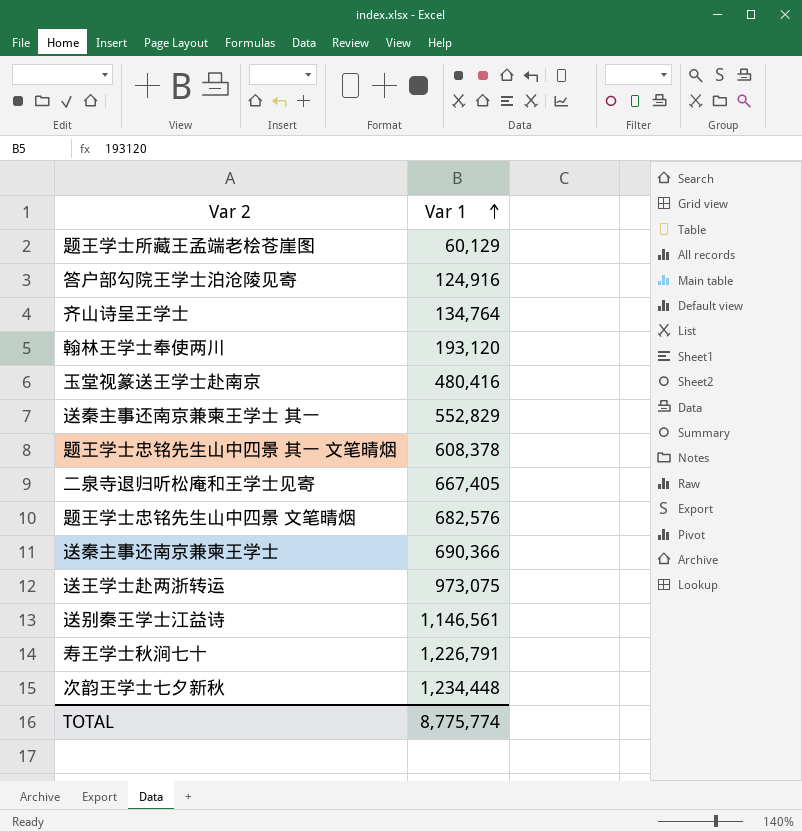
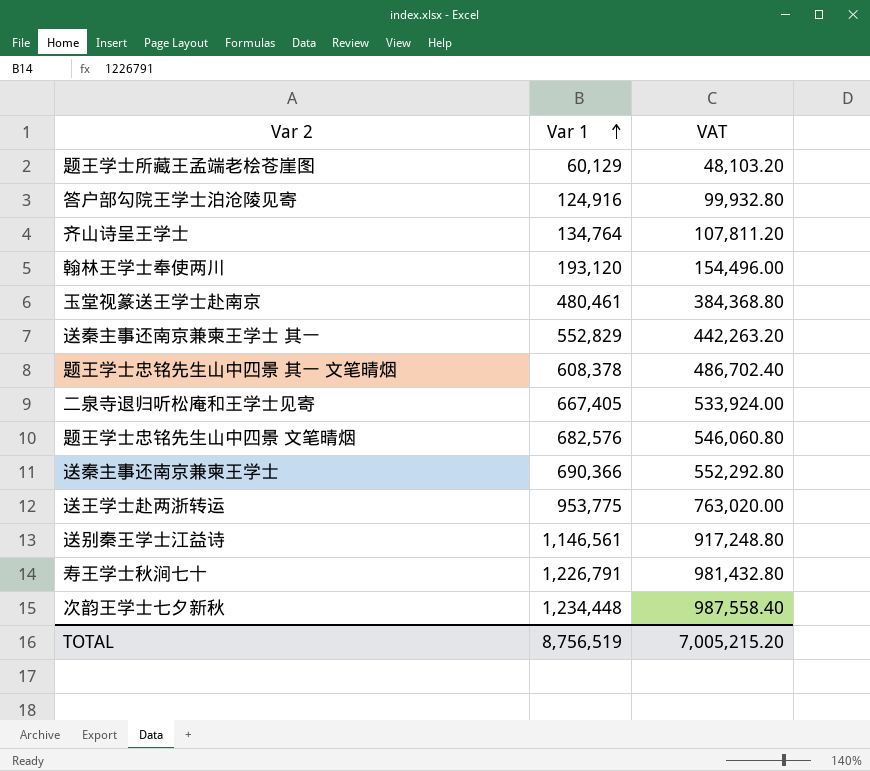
column VAT | formula: none -> [Var 1] * 0.8
玉堂视篆送王学士赴南京 | Var 1: 480,416 -> 480,461
送王学士赴两浙转运 | Var 1: 973,075 -> 953,775
TOTAL | Var 1: 8,775,774 -> 8,756,519

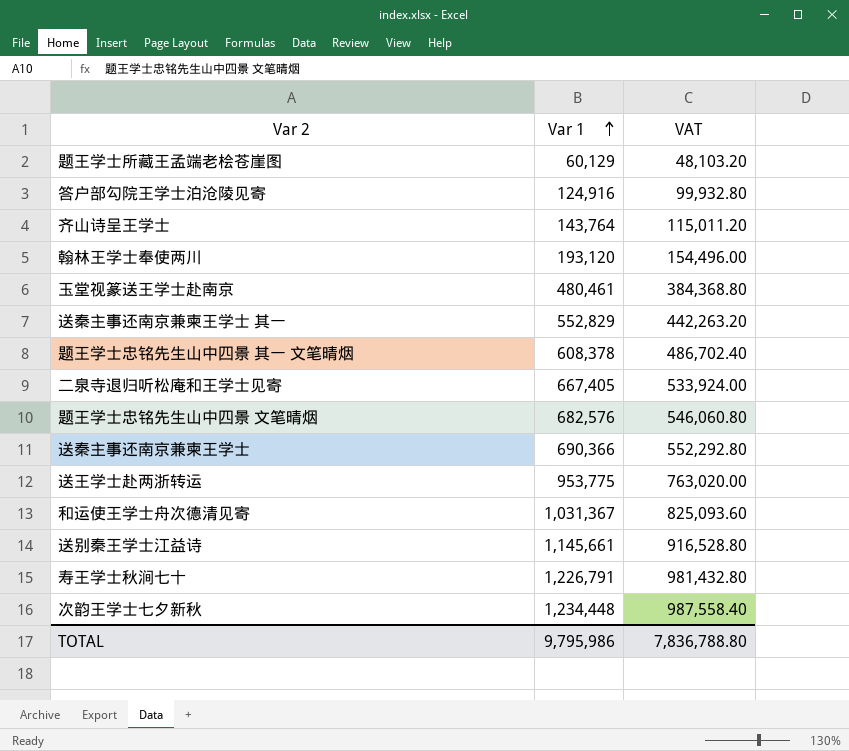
齐山诗呈王学士 | Var 1: 134,764 -> 143,764
齐山诗呈王学士 | VAT: 107,811.20 -> 115,011.20
row 和运使王学士舟次德清见寄: none -> 1,031,367 | 825,093.60
送别秦王学士江益诗 | Var 1: 1,146,561 -> 1,145,661
送别秦王学士江益诗 | VAT: 917,248.80 -> 916,528.80
TOTAL | Var 1: 8,756,519 -> 9,795,986
TOTAL | VAT: 7,005,215.20 -> 7,836,788.80

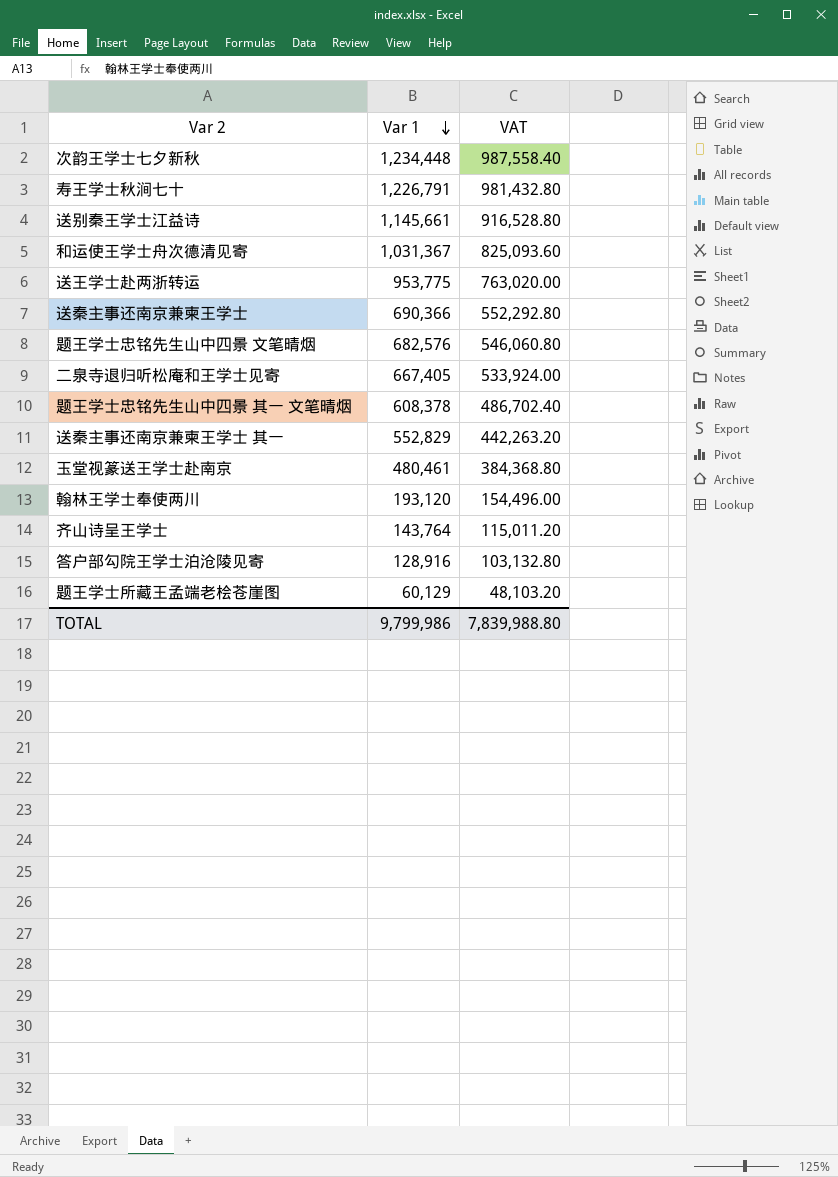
row order: Var 1 ascending -> Var 1 descending
答户部勾院王学士泊沧陵见寄 | Var 1: 124,916 -> 128,916
答户部勾院王学士泊沧陵见寄 | VAT: 99,932.80 -> 103,132.80
TOTAL | Var 1: 9,795,986 -> 9,799,986
TOTAL | VAT: 7,836,788.80 -> 7,839,988.80

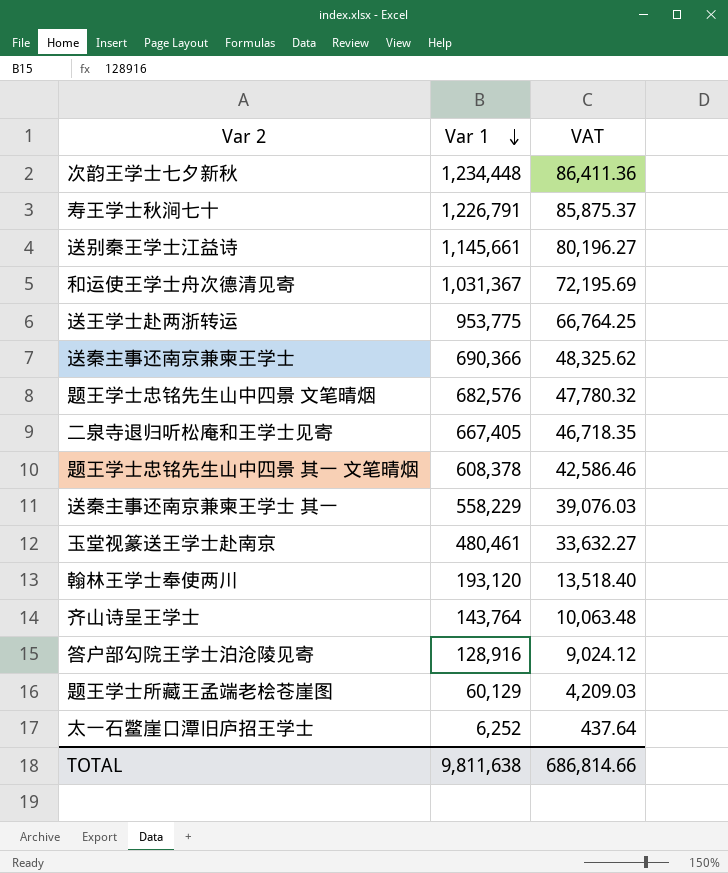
column VAT | formula: [Var 1] * 0.8 -> [Var 1] * 0.07
送秦主事还南京兼柬王学士 其一 | Var 1: 552,829 -> 558,229
row 太一石鳖崖口潭旧庐招王学士: none -> 6,252 | 437.64
TOTAL | Var 1: 9,799,986 -> 9,811,638
TOTAL | VAT: 7,839,988.80 -> 686,814.66

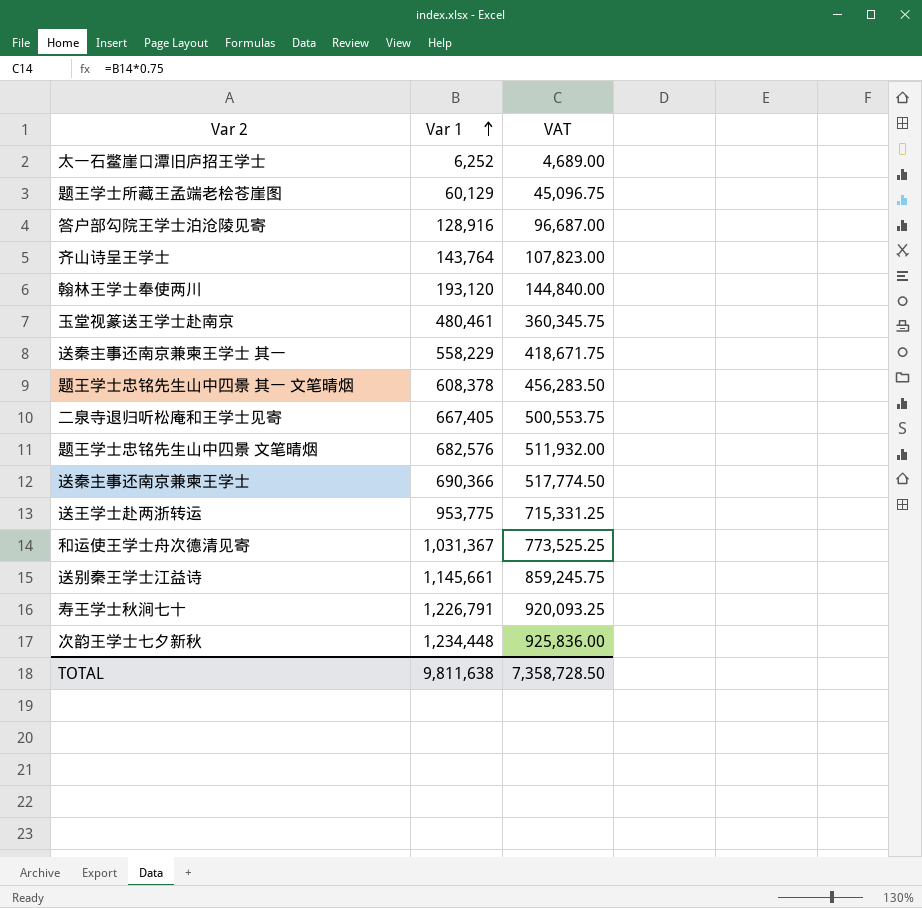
row order: Var 1 descending -> Var 1 ascending
column VAT | formula: [Var 1] * 0.07 -> [Var 1] * 0.75
TOTAL | VAT: 686,814.66 -> 7,358,728.50

